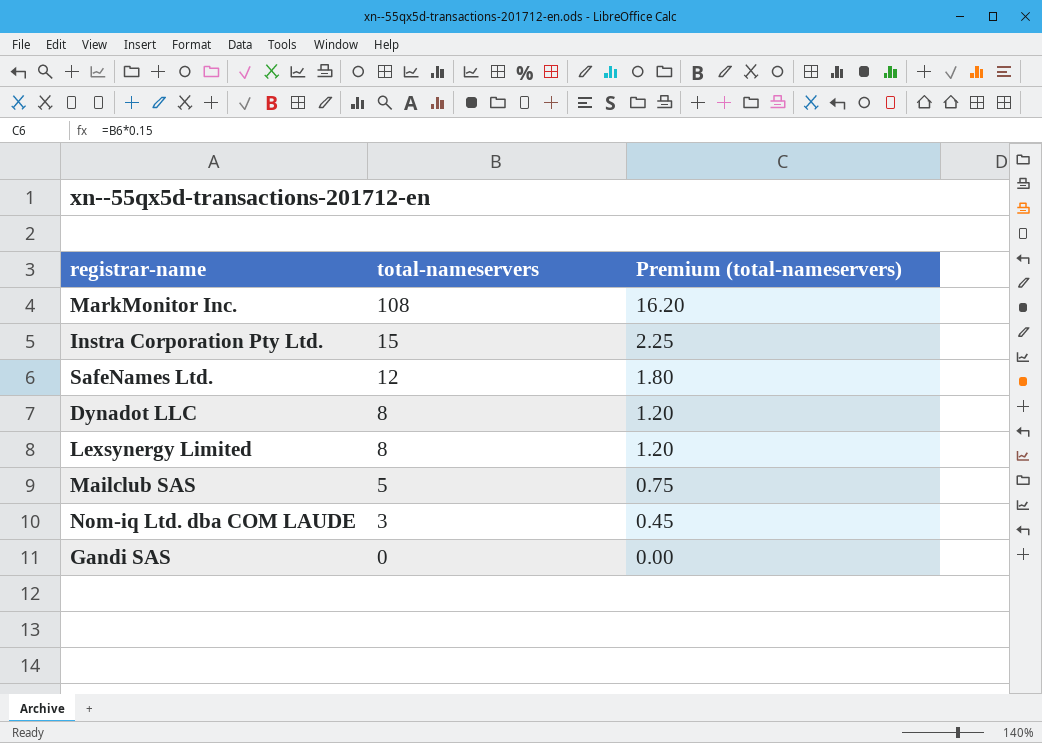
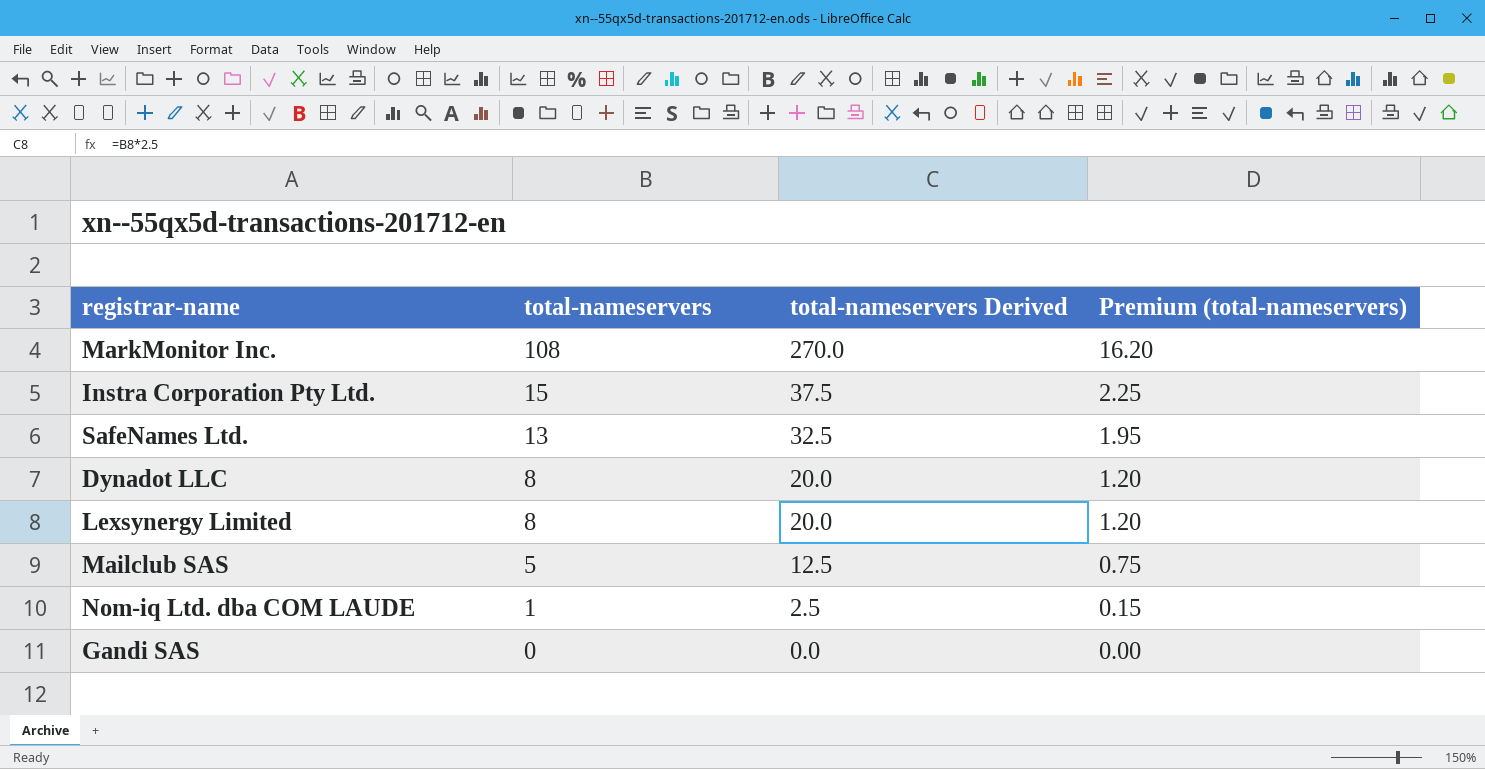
column total-nameservers Derived | formula: none -> [total-nameservers] * 2.5
SafeNames Ltd. | total-nameservers: 12 -> 13
SafeNames Ltd. | Premium (total-nameservers): 1.80 -> 1.95
Nom-iq Ltd. dba COM LAUDE | total-nameservers: 3 -> 1
Nom-iq Ltd. dba COM LAUDE | Premium (total-nameservers): 0.45 -> 0.15

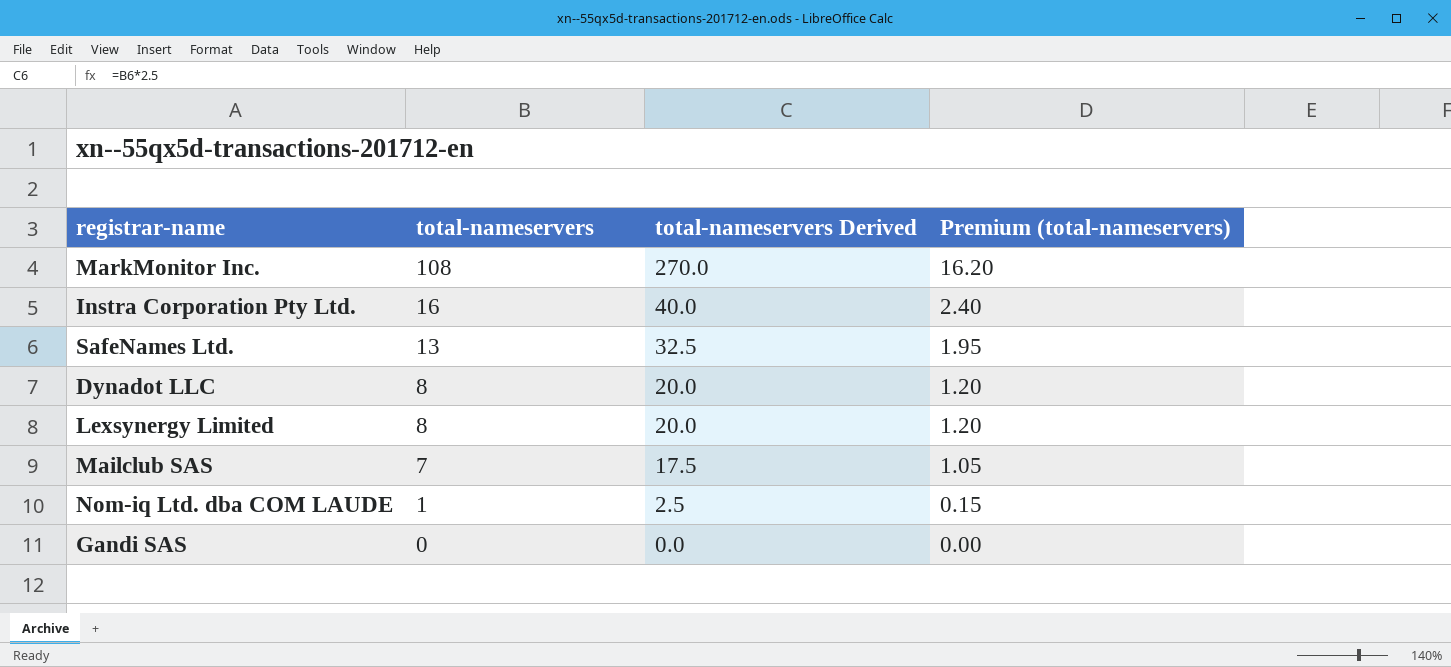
Instra Corporation Pty Ltd. | total-nameservers: 15 -> 16
Instra Corporation Pty Ltd. | total-nameservers Derived: 37.5 -> 40.0
Instra Corporation Pty Ltd. | Premium (total-nameservers): 2.25 -> 2.40
Mailclub SAS | total-nameservers: 5 -> 7
Mailclub SAS | total-nameservers Derived: 12.5 -> 17.5
Mailclub SAS | Premium (total-nameservers): 0.75 -> 1.05

